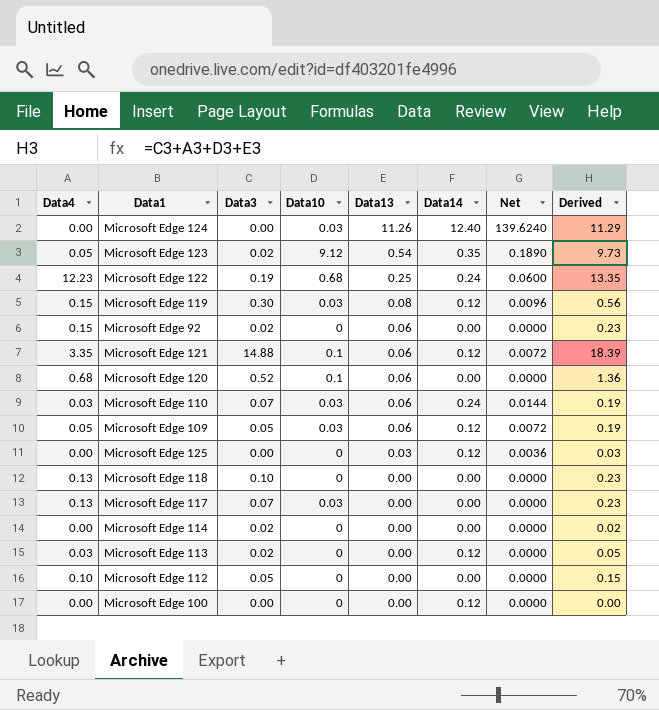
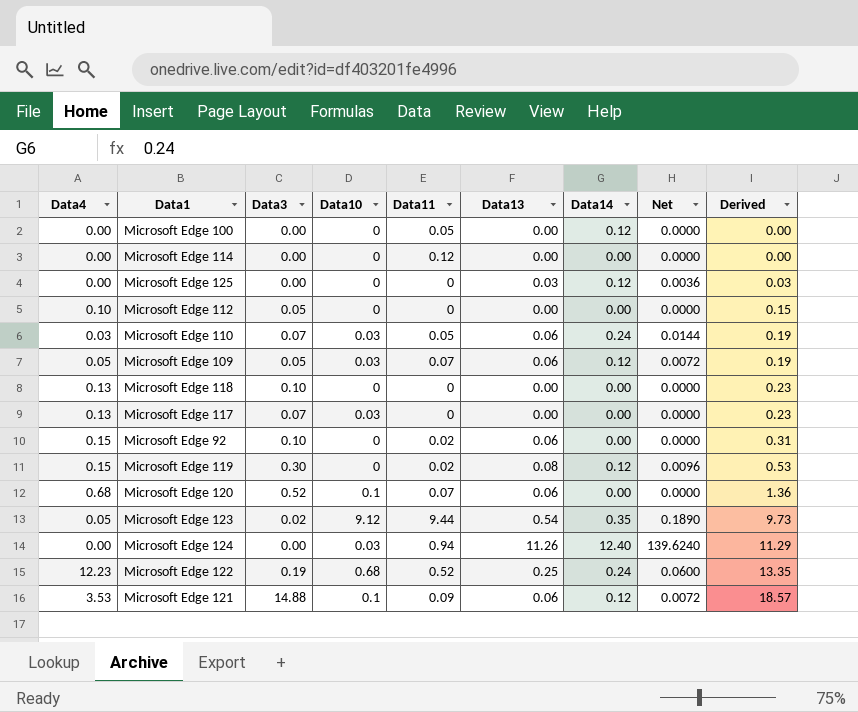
row order: Data13 descending -> Derived ascending
column Data11 | position: none -> 5
row Microsoft Edge 113: 0.03 | 0.02 | 0 | 0.00 | 0.12 | 0.0000 | 0.05 -> none
Microsoft Edge 114 | Data3: 0.02 -> 0.00
Microsoft Edge 114 | Derived: 0.02 -> 0.00
Microsoft Edge 92 | Data3: 0.02 -> 0.10
Microsoft Edge 92 | Derived: 0.23 -> 0.31
Microsoft Edge 119 | Data10: 0.03 -> 0
Microsoft Edge 119 | Derived: 0.56 -> 0.53
Microsoft Edge 121 | Data4: 3.35 -> 3.53
Microsoft Edge 121 | Derived: 18.39 -> 18.57

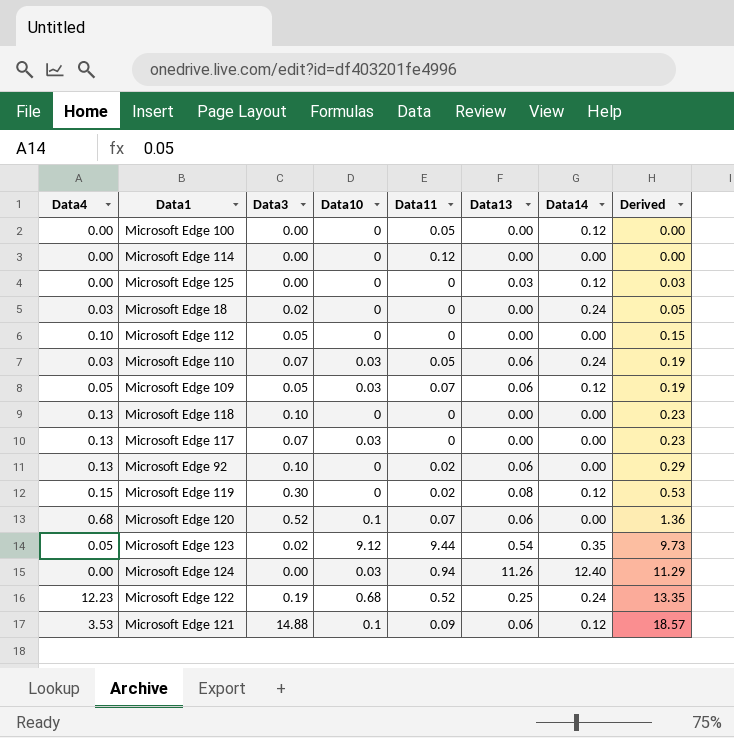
column Net | formula: [Data13] * [Data14] -> none
row Microsoft Edge 18: none -> 0.03 | 0.02 | 0 | 0 | 0.00 | 0.24 | 0.05
Microsoft Edge 92 | Data4: 0.15 -> 0.13
Microsoft Edge 92 | Derived: 0.31 -> 0.29

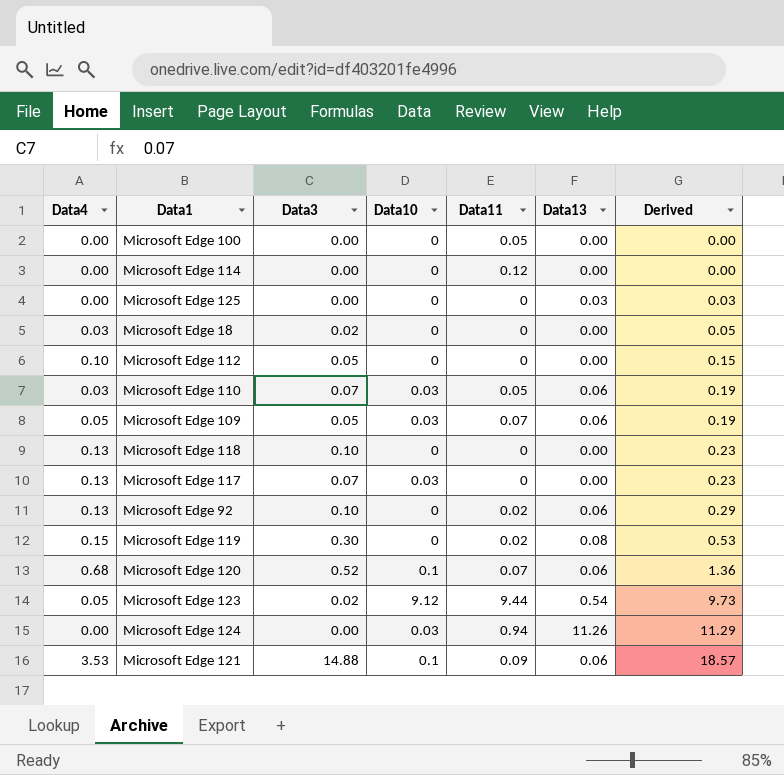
column Data14 | position: 7 -> none
row Microsoft Edge 122: 12.23 | 0.19 | 0.68 | 0.52 | 0.25 | 0.24 | 13.35 -> none

